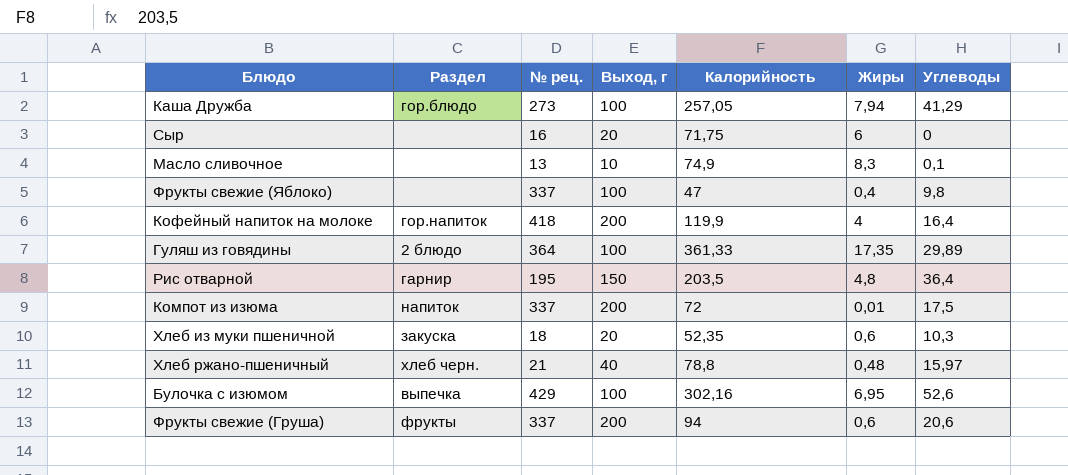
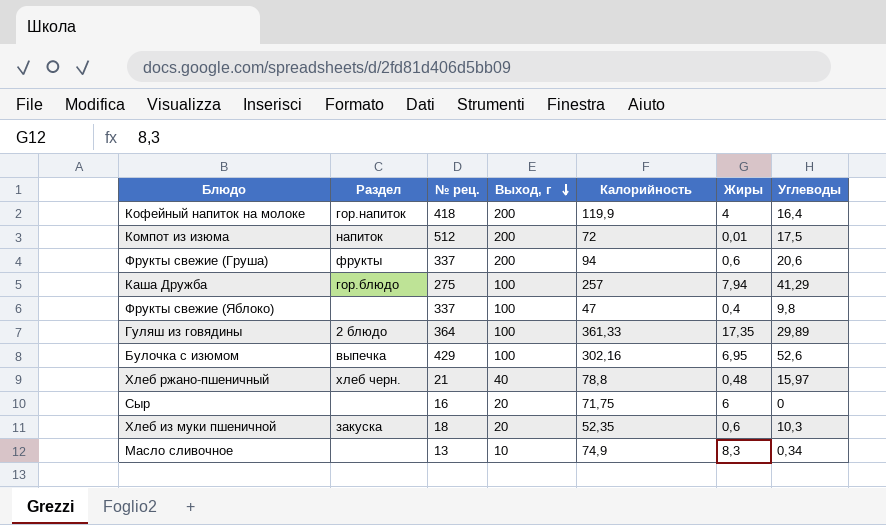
row order: none -> Выход, г descending
row Рис отварной: гарнир | 195 | 150 | 203,5 | 4,8 | 36,4 -> none
Компот из изюма | № рец.: 337 -> 512
Каша Дружба | № рец.: 273 -> 275
Каша Дружба | Калорийность: 257,05 -> 257
Масло сливочное | Углеводы: 0,1 -> 0,34

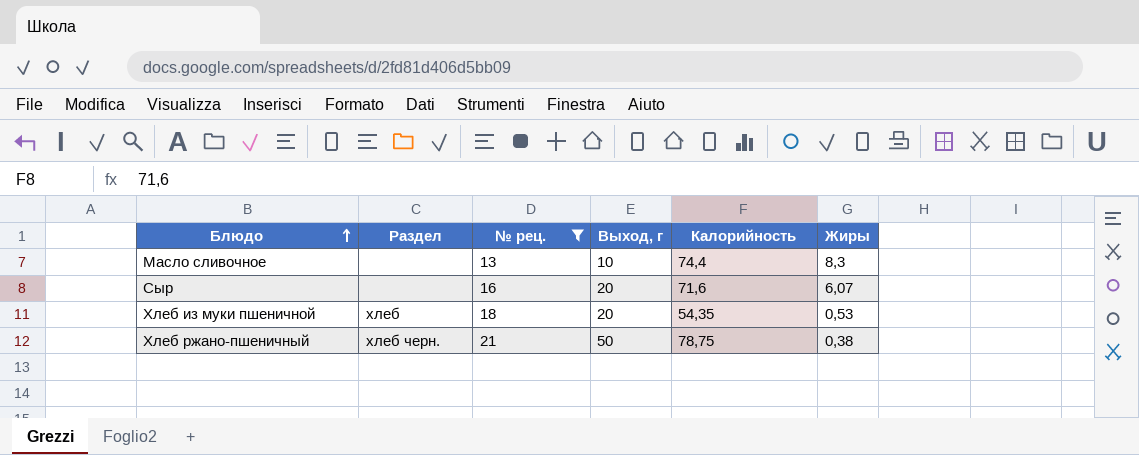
filter: none -> № рец. <= 21
row order: Выход, г descending -> Блюдо ascending
column Углеводы | position: 7 -> none
Масло сливочное | Калорийность: 74,9 -> 74,4
Сыр | Калорийность: 71,75 -> 71,6
Сыр | Жиры: 6 -> 6,07
Хлеб из муки пшеничной | Раздел: закуска -> хлеб
Хлеб из муки пшеничной | Калорийность: 52,35 -> 54,35
Хлеб из муки пшеничной | Жиры: 0,6 -> 0,53
Хлеб ржано-пшеничный | Выход, г: 40 -> 50
Хлеб ржано-пшеничный | Калорийность: 78,8 -> 78,75
Хлеб ржано-пшеничный | Жиры: 0,48 -> 0,38

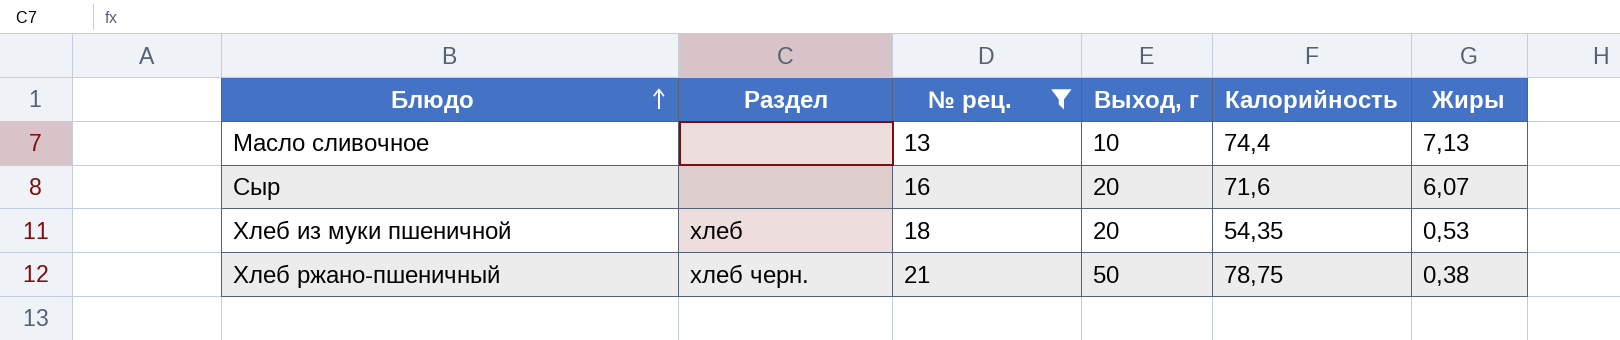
Масло сливочное | Жиры: 8,3 -> 7,13

